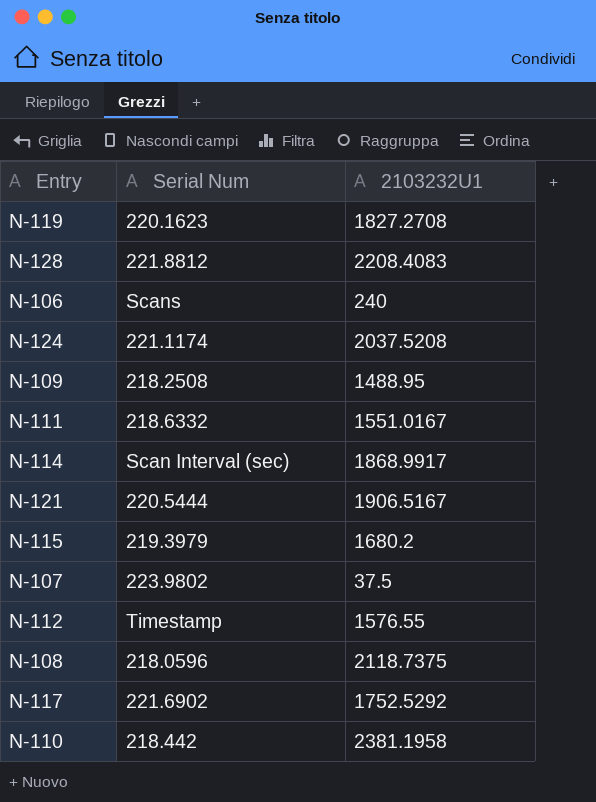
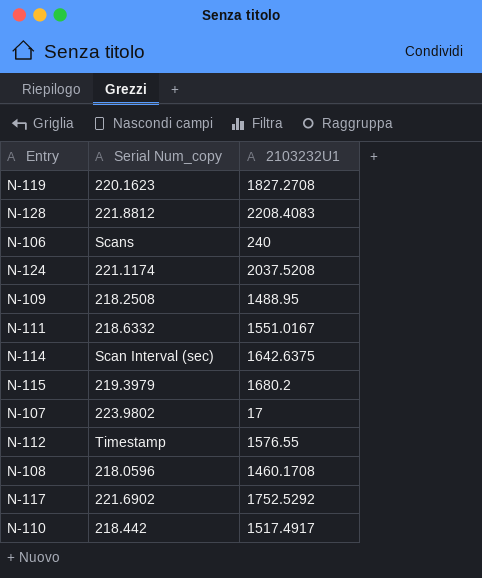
column name: Serial Num -> Serial Num_copy
row N-121: 220.5444 | 1906.5167 -> none
N-114 | 2103232U1: 1868.9917 -> 1642.6375
N-107 | 2103232U1: 37.5 -> 17
N-108 | 2103232U1: 2118.7375 -> 1460.1708
N-110 | 2103232U1: 2381.1958 -> 1517.4917

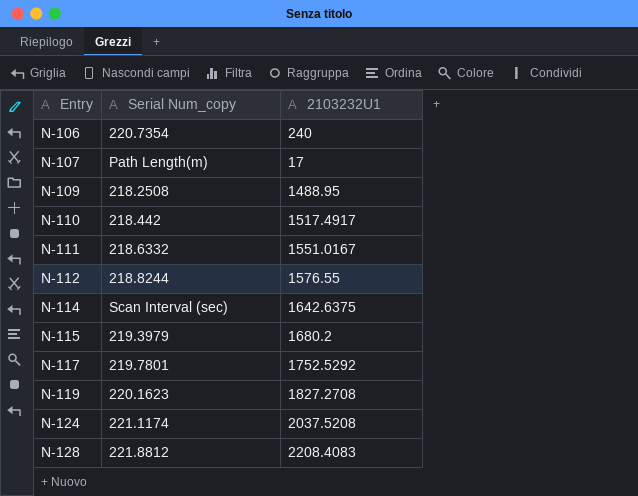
row order: none -> Entry ascending
row N-108: 218.0596 | 1460.1708 -> none
N-106 | Serial Num_copy: Scans -> 220.7354
N-107 | Serial Num_copy: 223.9802 -> Path Length(m)
N-112 | Serial Num_copy: Timestamp -> 218.8244
N-117 | Serial Num_copy: 221.6902 -> 219.7801

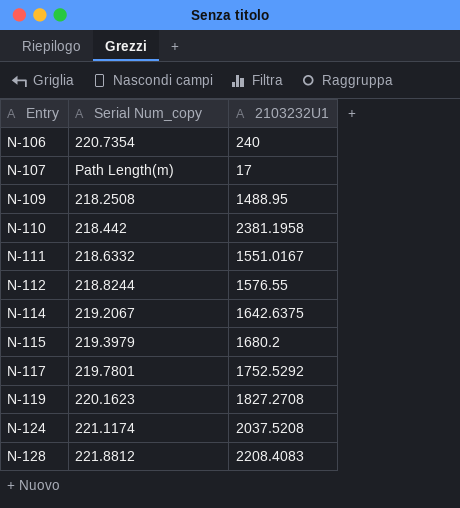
N-110 | 2103232U1: 1517.4917 -> 2381.1958
N-114 | Serial Num_copy: Scan Interval (sec) -> 219.2067

